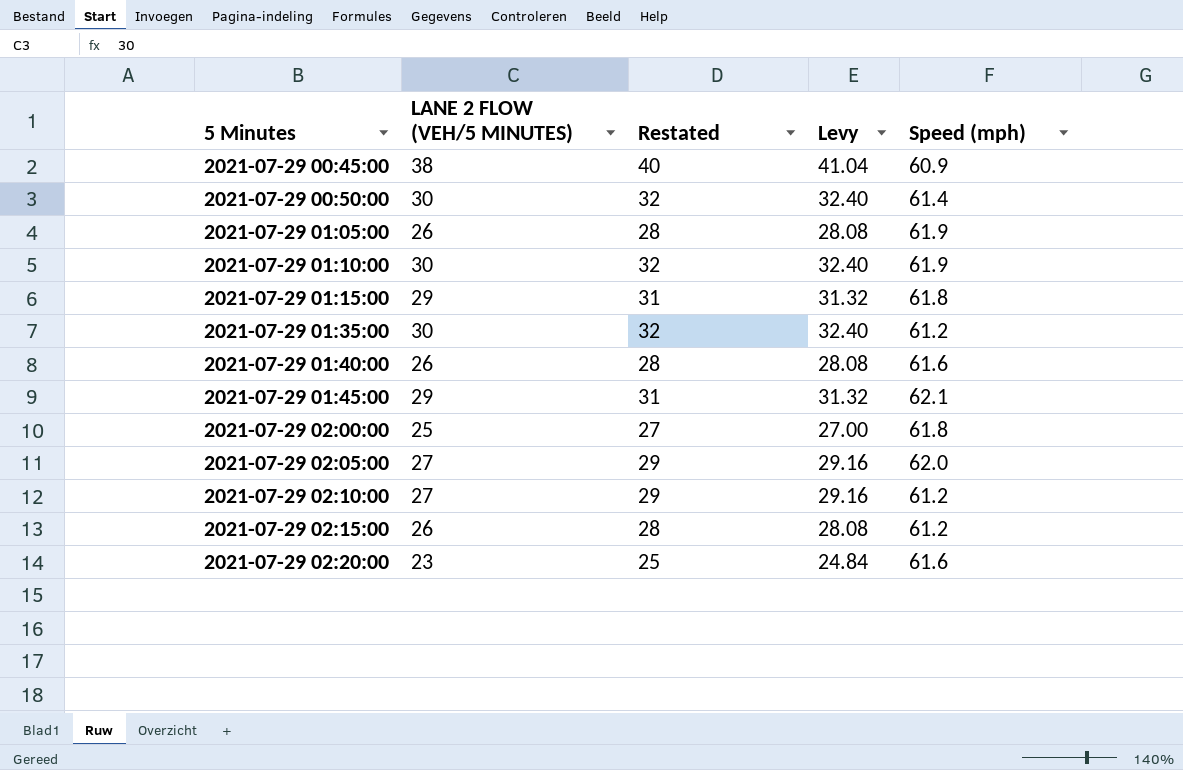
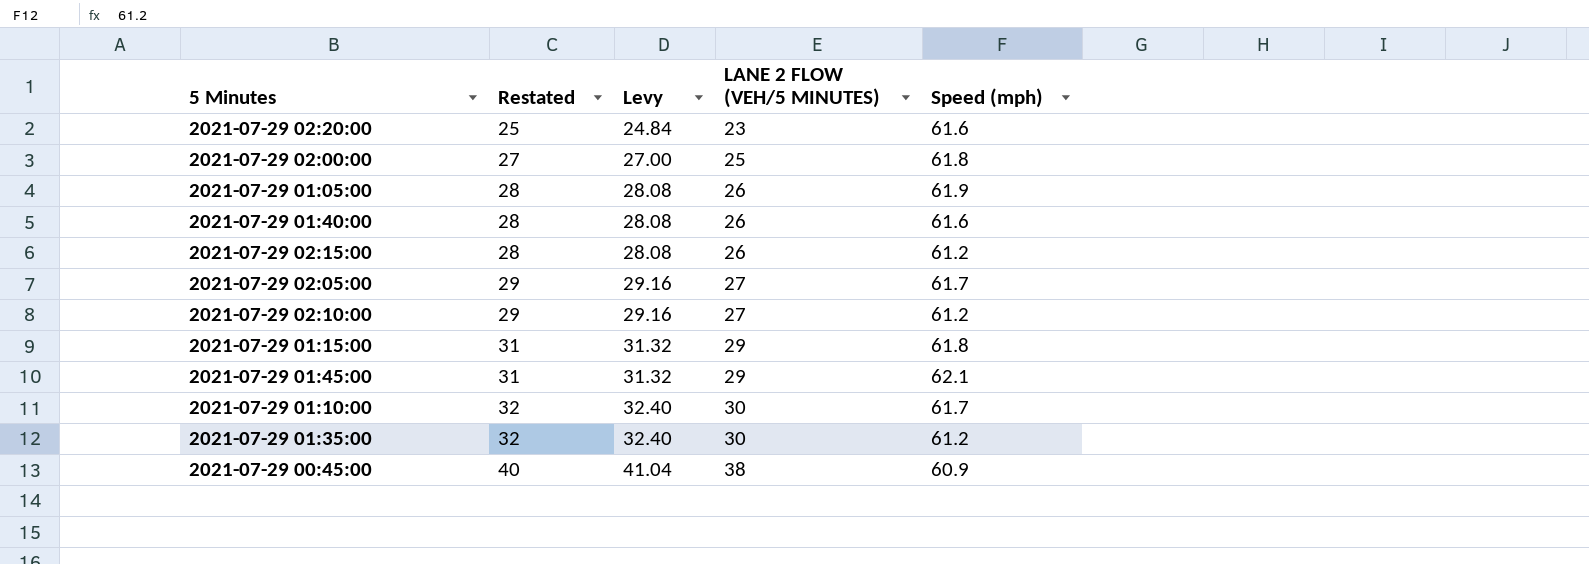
row order: 5 Minutes ascending -> Restated ascending
column LANE 2 FLOW (VEH/5 MINUTES) | position: 2 -> 4
row 2021-07-29 00:50:00: 30 | 32 | 32.40 | 61.4 -> none
2021-07-29 02:05:00 | Speed (mph): 62.0 -> 61.7
2021-07-29 01:10:00 | Speed (mph): 61.9 -> 61.7

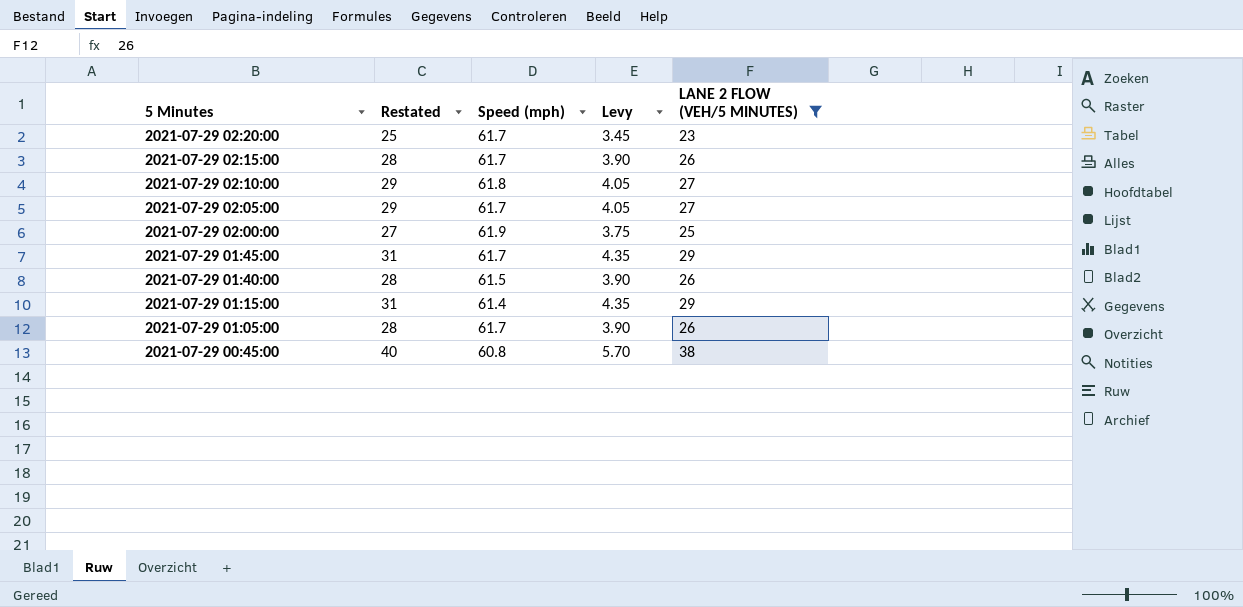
filter: none -> LANE 2 FLOW (VEH/5 MINUTES) != 30
row order: Restated ascending -> 5 Minutes descending
column Speed (mph) | position: 5 -> 3
column Levy | formula: [LANE 2 FLOW (VEH/5 MINUTES)] * 1.08 -> [LANE 2 FLOW (VEH/5 MINUTES)] * 0.15
2021-07-29 02:20:00 | Speed (mph): 61.6 -> 61.7
2021-07-29 02:15:00 | Speed (mph): 61.2 -> 61.7
2021-07-29 02:10:00 | Speed (mph): 61.2 -> 61.8
2021-07-29 02:00:00 | Speed (mph): 61.8 -> 61.9
2021-07-29 01:45:00 | Speed (mph): 62.1 -> 61.7
2021-07-29 01:40:00 | Speed (mph): 61.6 -> 61.5
2021-07-29 01:15:00 | Speed (mph): 61.8 -> 61.4
2021-07-29 01:05:00 | Speed (mph): 61.9 -> 61.7
2021-07-29 00:45:00 | Speed (mph): 60.9 -> 60.8

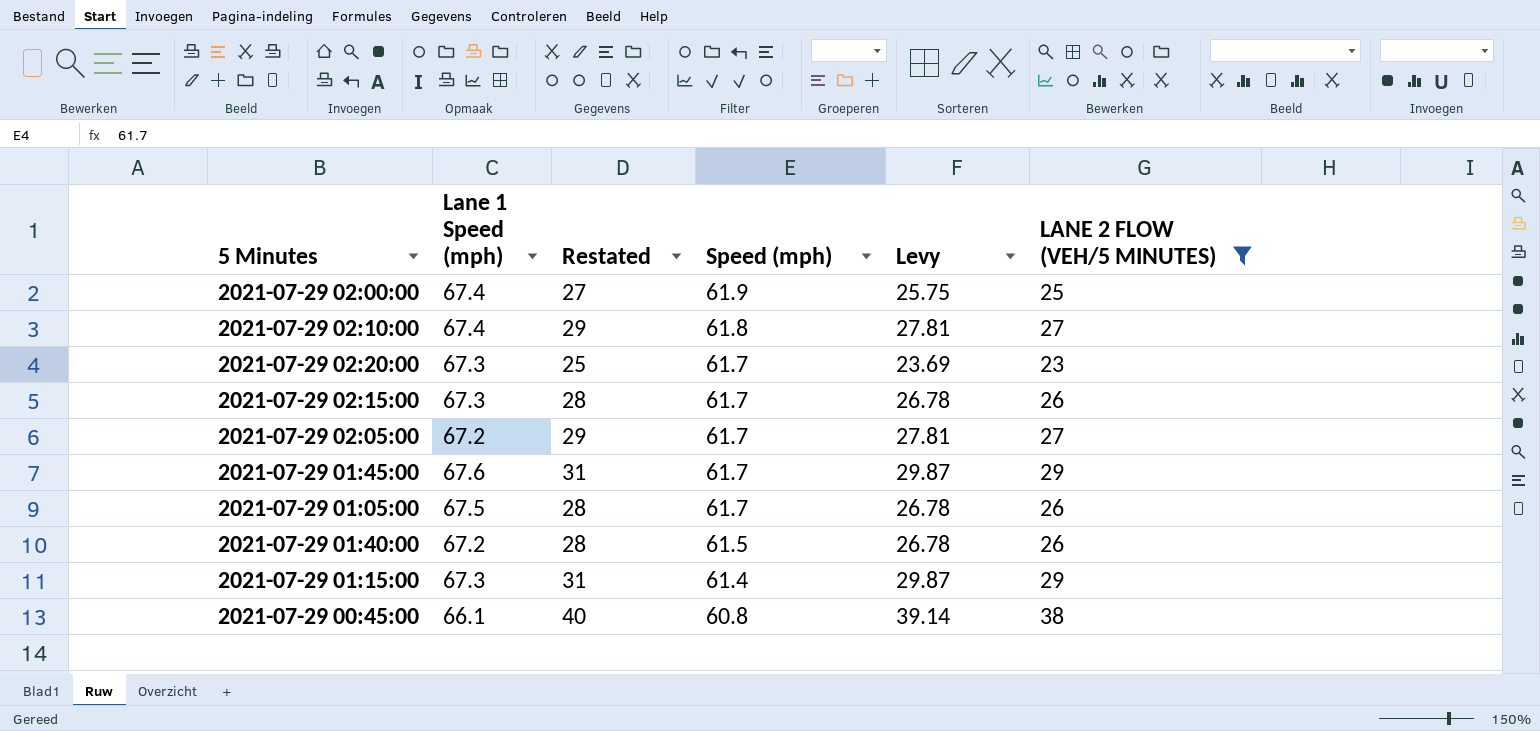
row order: 5 Minutes descending -> Speed (mph) descending
column Lane 1 Speed (mph) | position: none -> 2
column Levy | formula: [LANE 2 FLOW (VEH/5 MINUTES)] * 0.15 -> [LANE 2 FLOW (VEH/5 MINUTES)] * 1.03

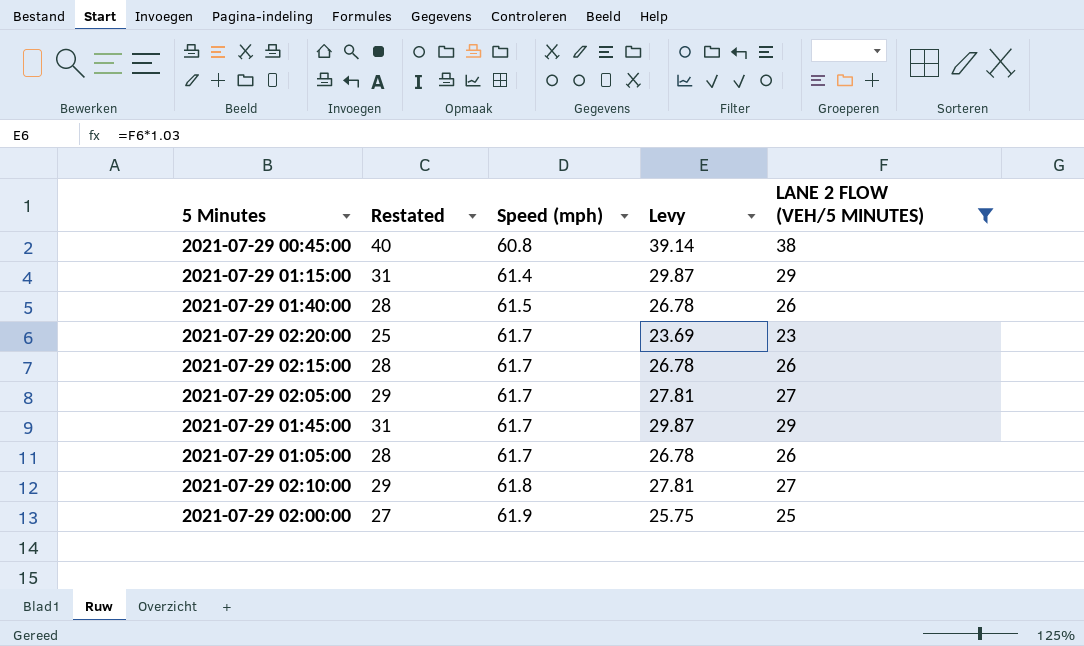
row order: Speed (mph) descending -> Speed (mph) ascending
column Lane 1 Speed (mph) | position: 2 -> none

